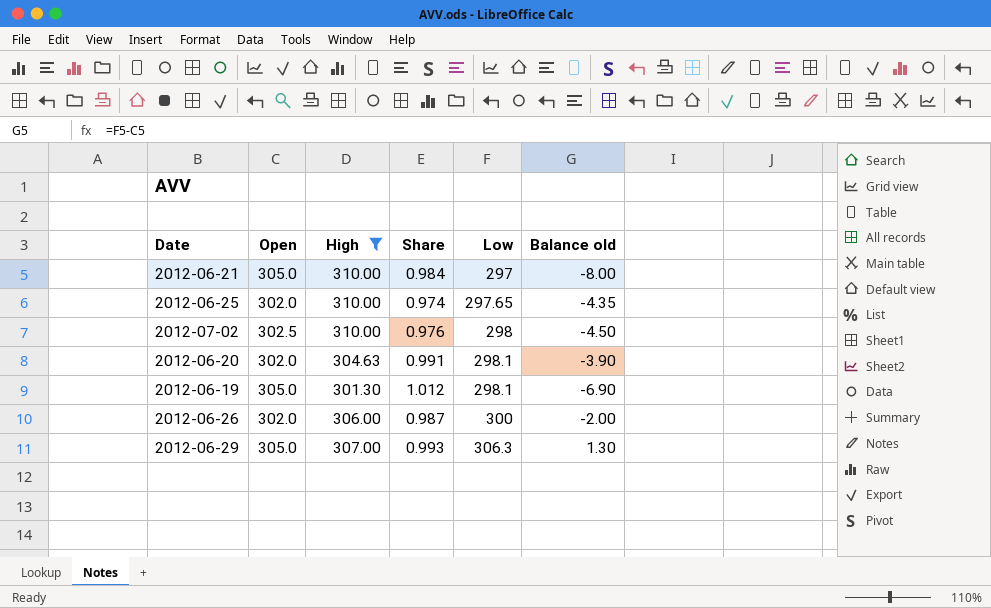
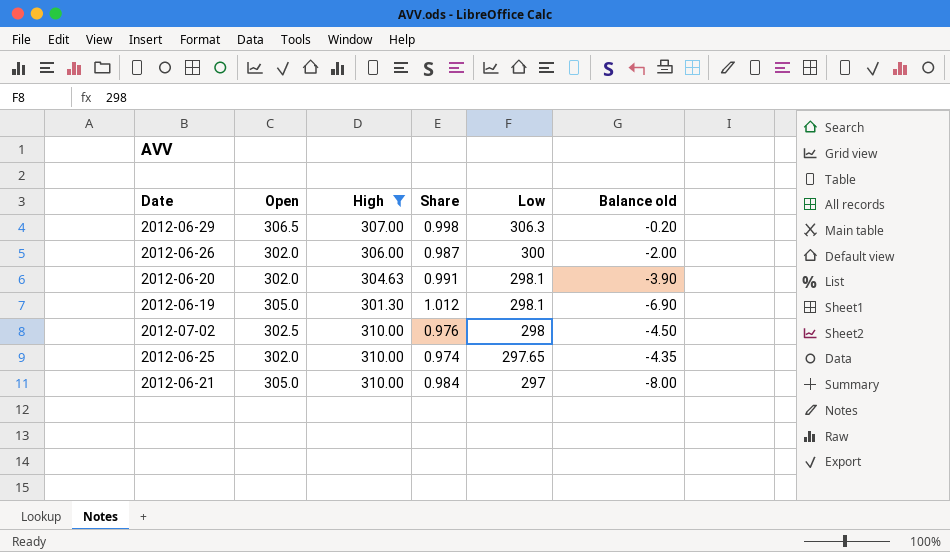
row order: Low ascending -> Low descending
2012-06-29 | Open: 305.0 -> 306.5
2012-06-29 | Share: 0.993 -> 0.998
2012-06-29 | Balance old: 1.30 -> -0.20

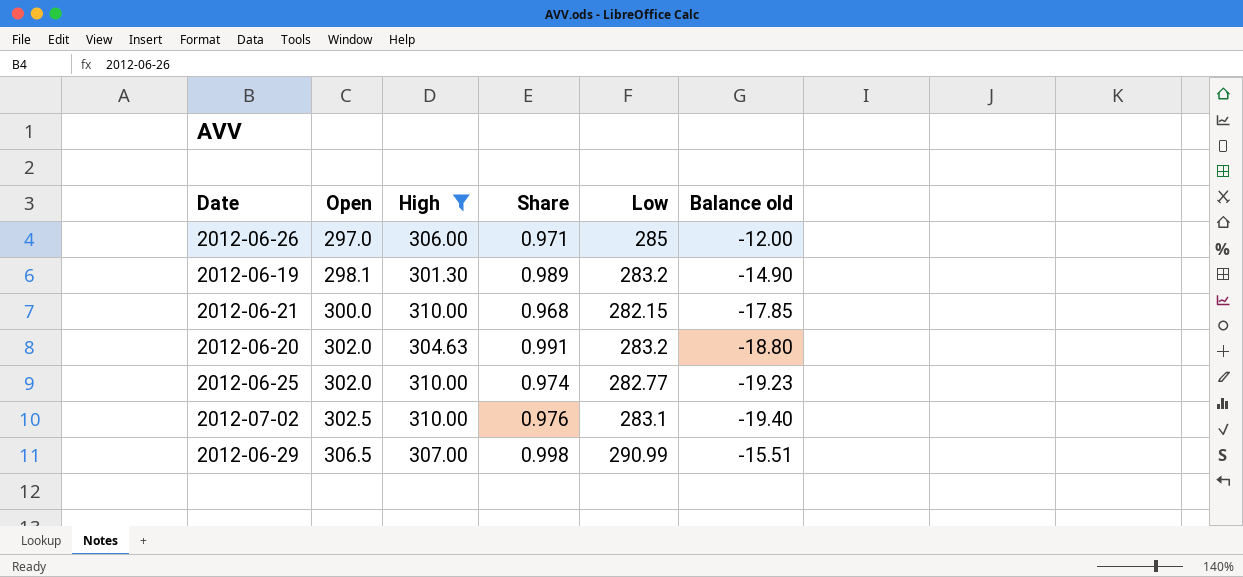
row order: Low descending -> Open ascending
2012-06-26 | Open: 302.0 -> 297.0
2012-06-26 | Share: 0.987 -> 0.971
2012-06-26 | Low: 300 -> 285
2012-06-26 | Balance old: -2.00 -> -12.00
2012-06-19 | Open: 305.0 -> 298.1
2012-06-19 | Share: 1.012 -> 0.989
2012-06-19 | Low: 298.1 -> 283.2
2012-06-19 | Balance old: -6.90 -> -14.90
2012-06-21 | Open: 305.0 -> 300.0
2012-06-21 | Share: 0.984 -> 0.968
2012-06-21 | Low: 297 -> 282.15
2012-06-21 | Balance old: -8.00 -> -17.85
2012-06-20 | Low: 298.1 -> 283.2
2012-06-20 | Balance old: -3.90 -> -18.80
2012-06-25 | Low: 297.65 -> 282.77
2012-06-25 | Balance old: -4.35 -> -19.23
2012-07-02 | Low: 298 -> 283.1
2012-07-02 | Balance old: -4.50 -> -19.40
2012-06-29 | Low: 306.3 -> 290.99
2012-06-29 | Balance old: -0.20 -> -15.51

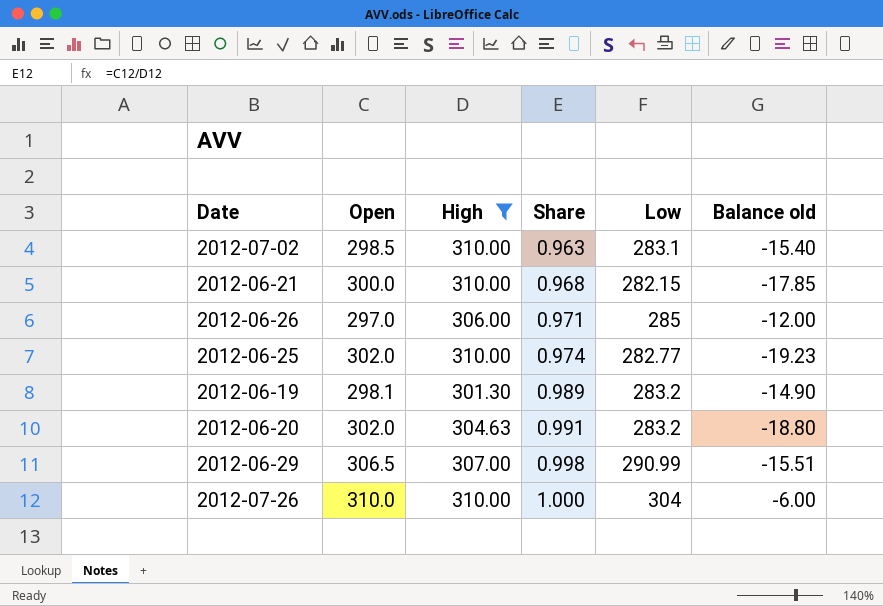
row order: Open ascending -> Share ascending
2012-07-02 | Open: 302.5 -> 298.5
2012-07-02 | Share: 0.976 -> 0.963
2012-07-02 | Balance old: -19.40 -> -15.40
row 2012-07-26: none -> 310.0 | 310.00 | 1.000 | 304 | -6.00

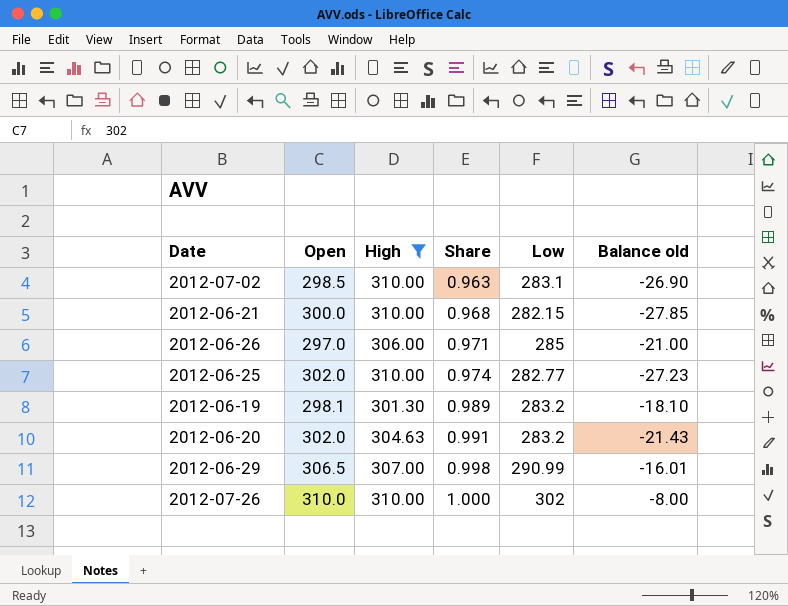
column Balance old | formula: [Low] - [Open] -> [Low] - [High]
2012-07-26 | Low: 304 -> 302

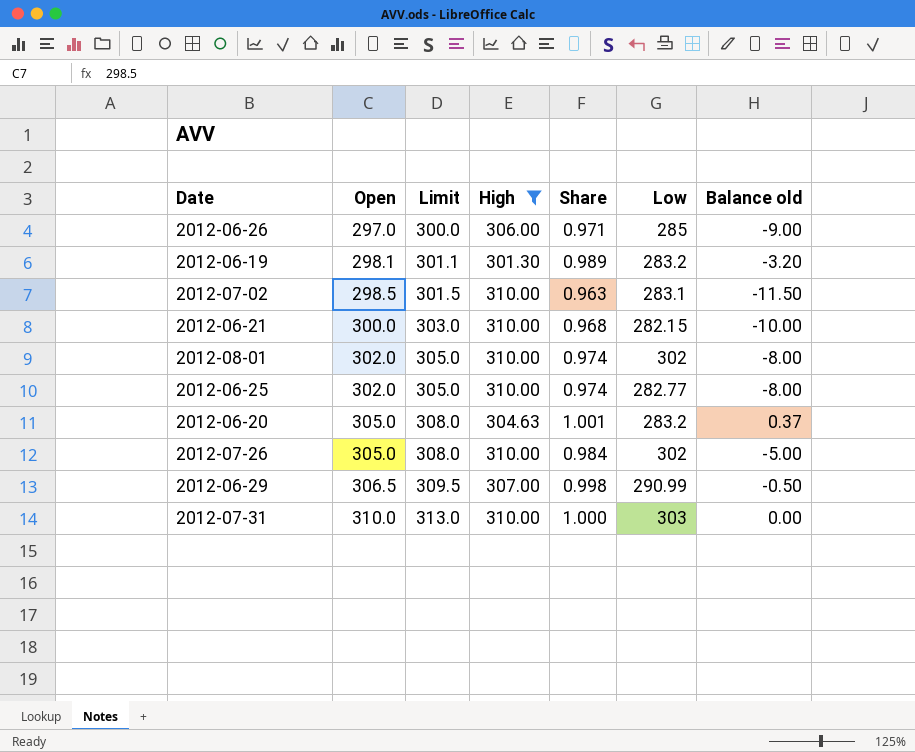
row order: Share ascending -> Open ascending
column Limit | formula: none -> [Open] + 3
column Balance old | formula: [Low] - [High] -> [Open] - [High]
row 2012-08-01: none -> 302.0 | 305.0 | 310.00 | 0.974 | 302 | -8.00
2012-06-20 | Open: 302.0 -> 305.0
2012-06-20 | Share: 0.991 -> 1.001
2012-07-26 | Open: 310.0 -> 305.0
2012-07-26 | Share: 1.000 -> 0.984
row 2012-07-31: none -> 310.0 | 313.0 | 310.00 | 1.000 | 303 | 0.00

